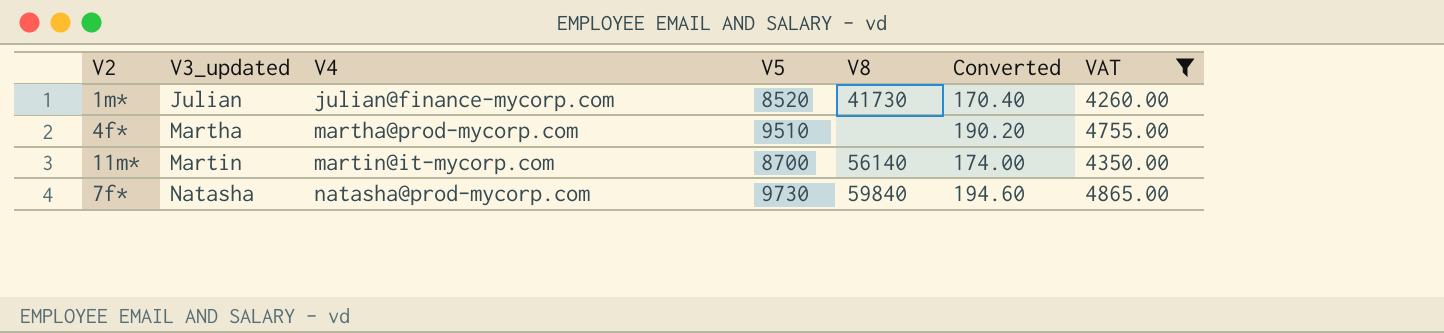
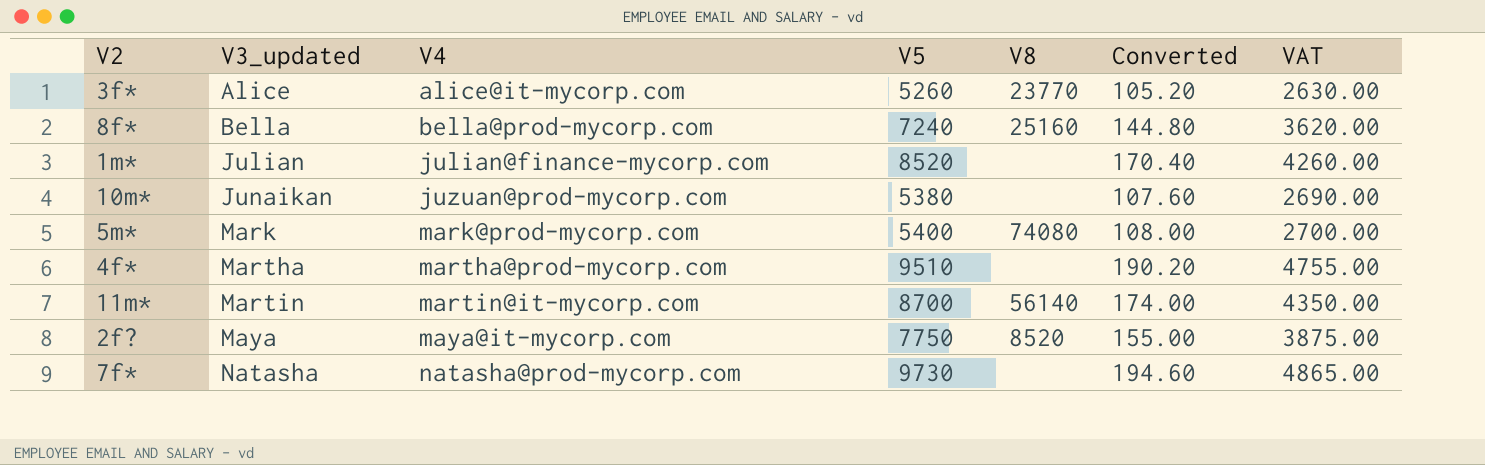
filter: VAT >= 4260.00 -> none
1m* | V8: 41730 -> none
7f* | V8: 59840 -> none

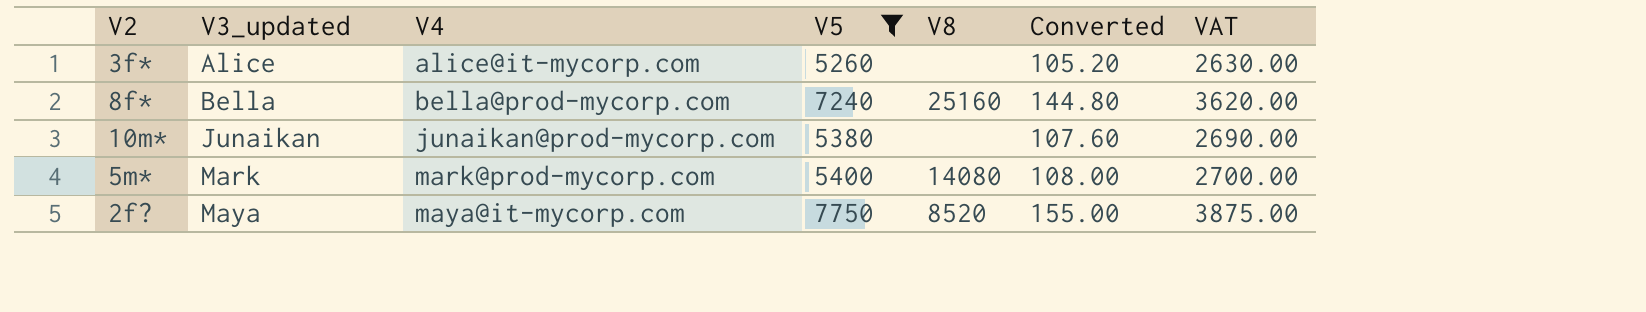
filter: none -> V5 <= 7750
3f* | V8: 23770 -> none
10m* | V4: juzuan@prod-mycorp.com -> junaikan@prod-mycorp.com
5m* | V8: 74080 -> 14080

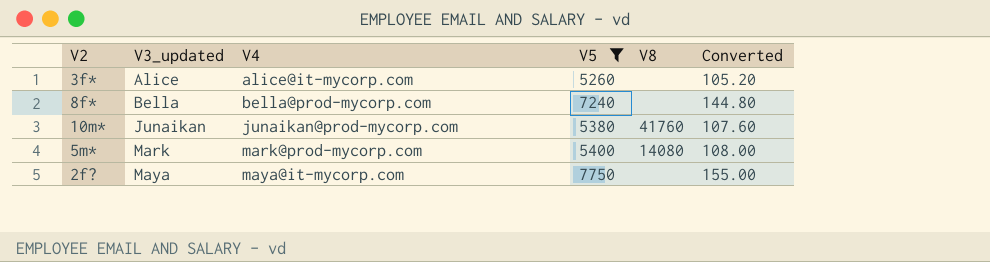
column VAT | formula: [V5] * 0.5 -> none
8f* | V8: 25160 -> none
10m* | V8: none -> 41760
2f? | V8: 8520 -> none

